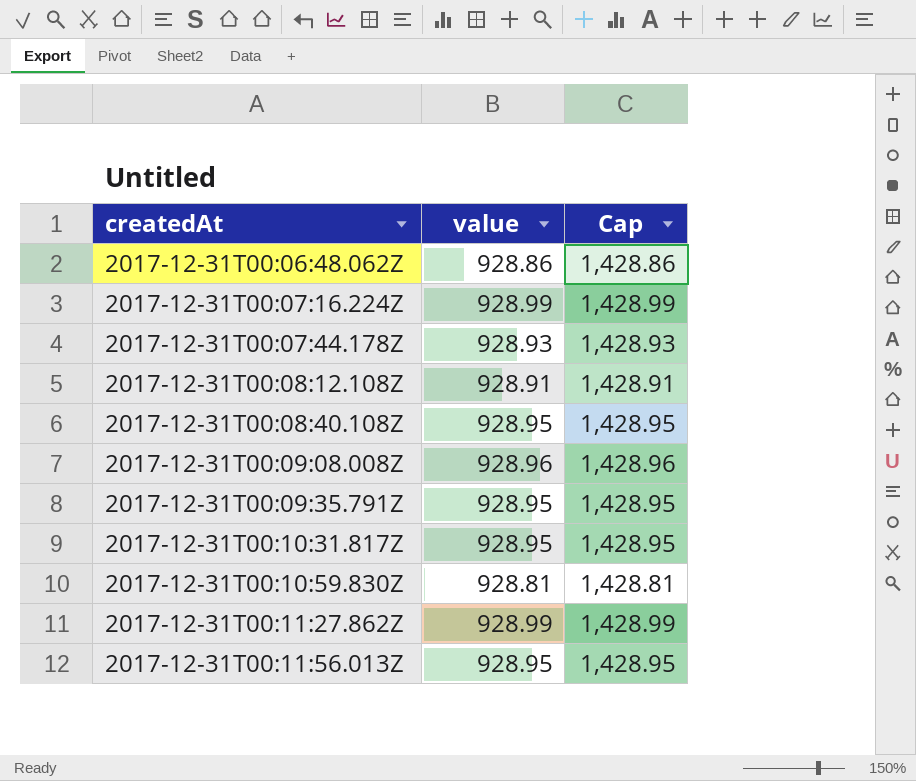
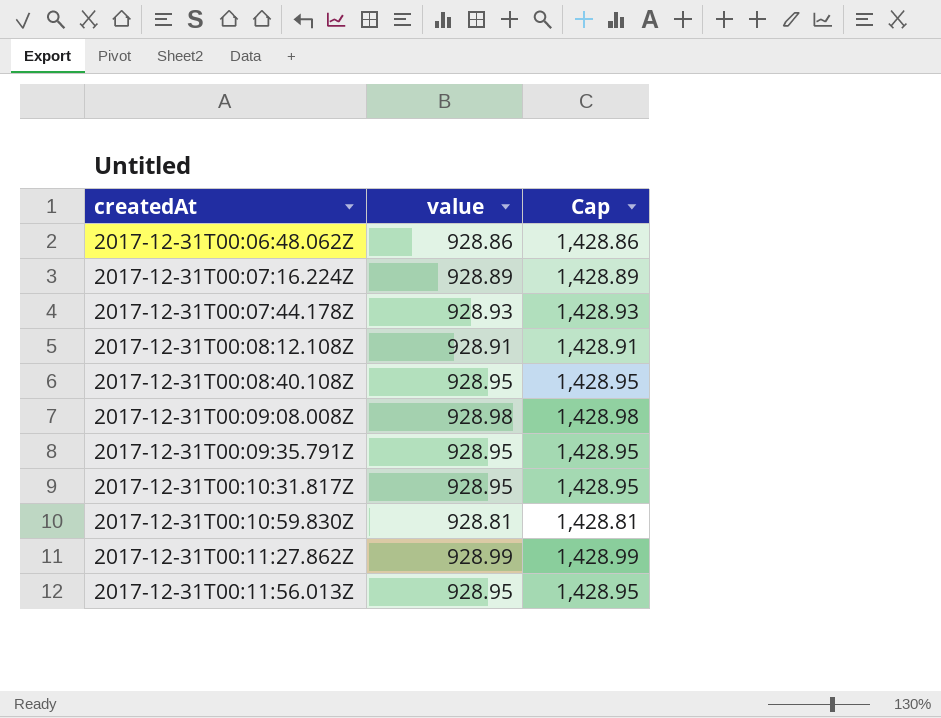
2017-12-31T00:07:16.224Z | value: 928.99 -> 928.89
2017-12-31T00:07:16.224Z | Cap: 1,428.99 -> 1,428.89
2017-12-31T00:09:08.008Z | value: 928.96 -> 928.98
2017-12-31T00:09:08.008Z | Cap: 1,428.96 -> 1,428.98

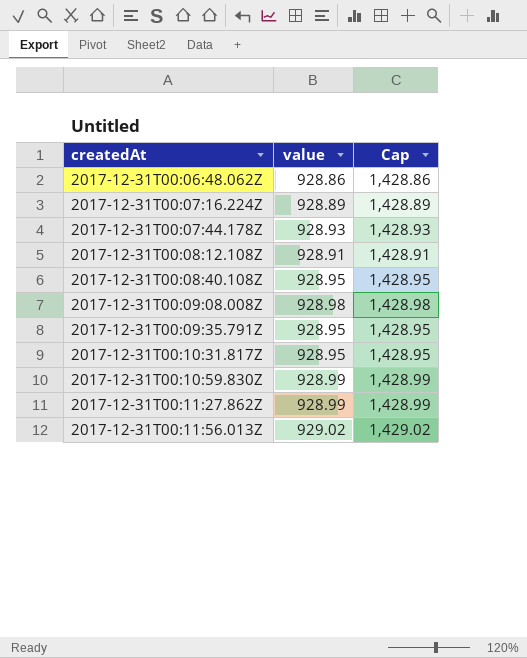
2017-12-31T00:10:59.830Z | value: 928.81 -> 928.99
2017-12-31T00:10:59.830Z | Cap: 1,428.81 -> 1,428.99
2017-12-31T00:11:56.013Z | value: 928.95 -> 929.02
2017-12-31T00:11:56.013Z | Cap: 1,428.95 -> 1,429.02

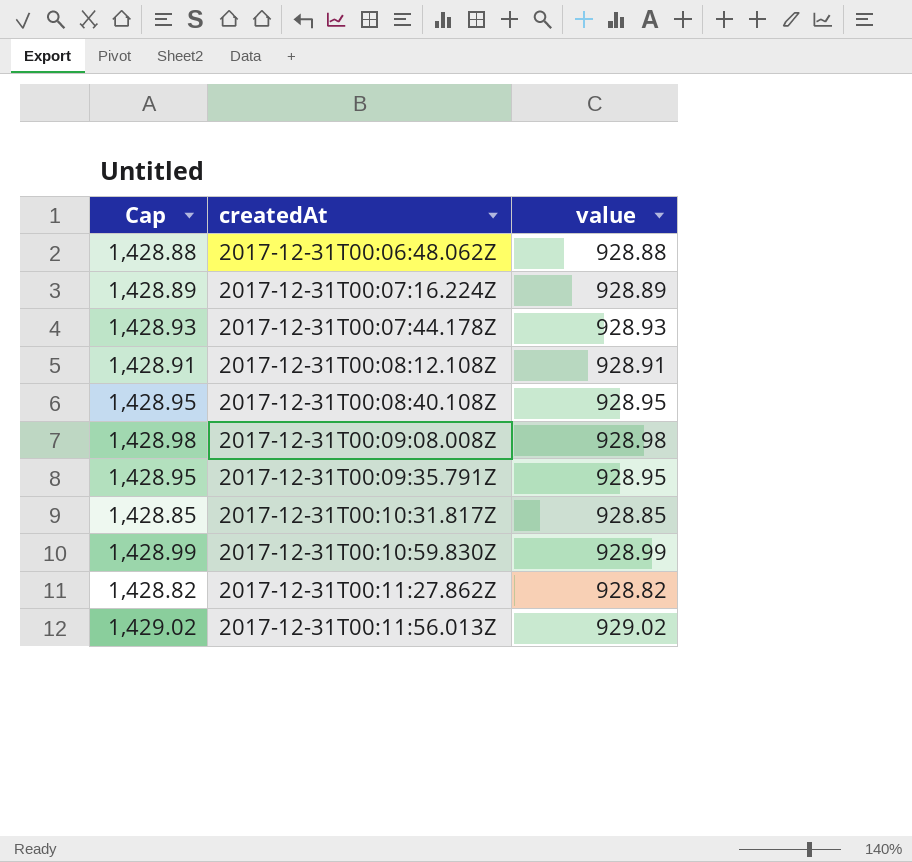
column Cap | position: 3 -> 1
2017-12-31T00:06:48.062Z | Cap: 1,428.86 -> 1,428.88
2017-12-31T00:06:48.062Z | value: 928.86 -> 928.88
2017-12-31T00:10:31.817Z | Cap: 1,428.95 -> 1,428.85
2017-12-31T00:10:31.817Z | value: 928.95 -> 928.85
2017-12-31T00:11:27.862Z | Cap: 1,428.99 -> 1,428.82
2017-12-31T00:11:27.862Z | value: 928.99 -> 928.82

